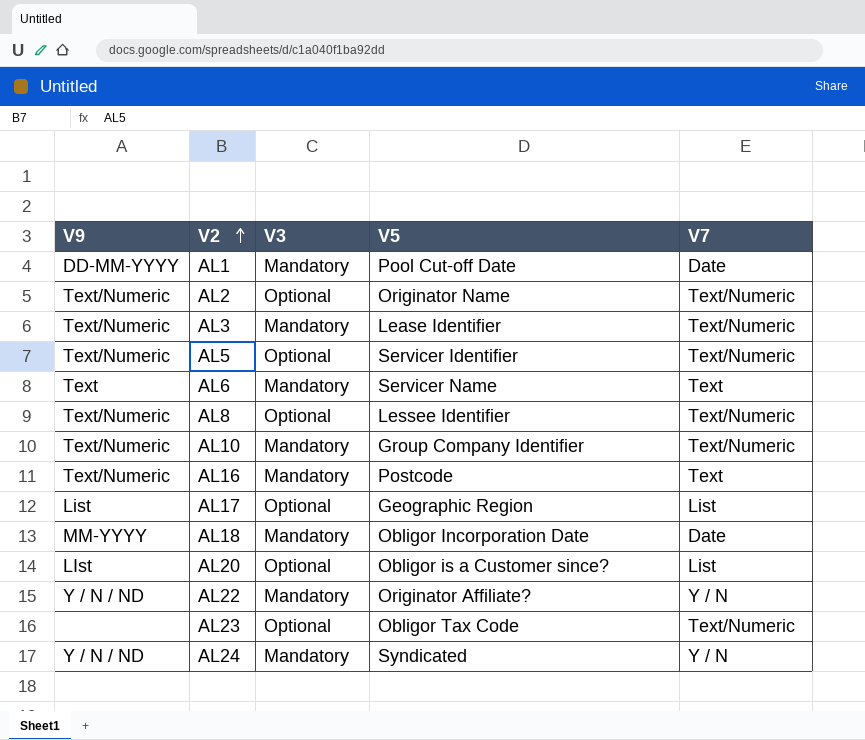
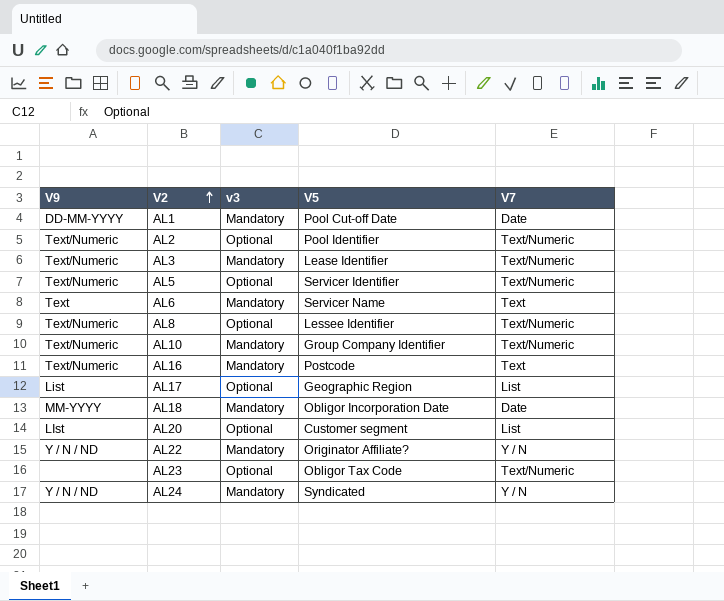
column name: V3 -> v3
AL2 | V5: Originator Name -> Pool Identifier
AL20 | V5: Obligor is a Customer since? -> Customer segment

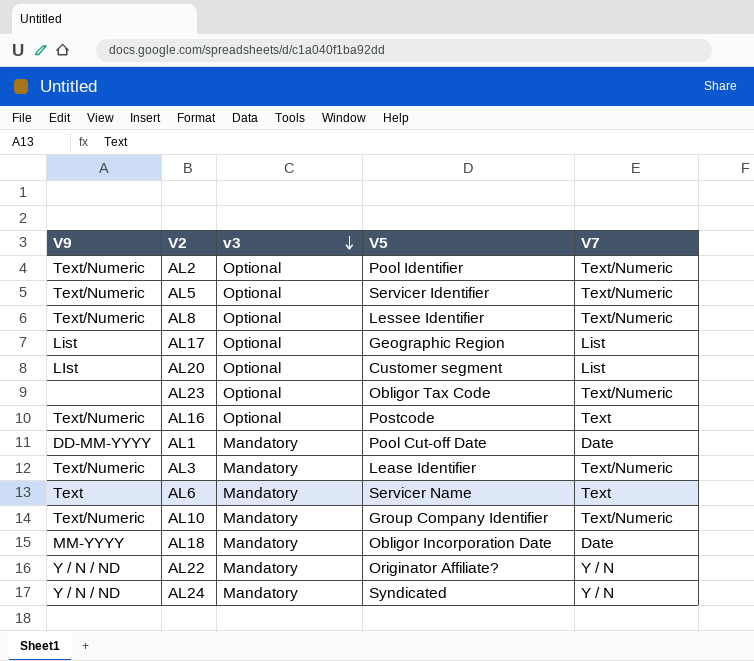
row order: V2 ascending -> v3 descending
AL16 | v3: Mandatory -> Optional

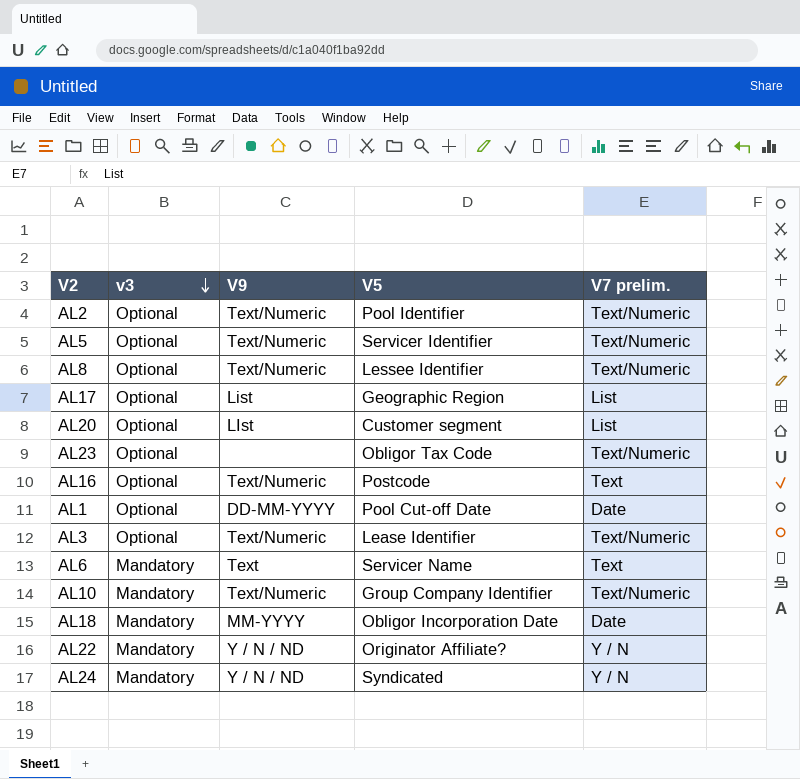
column V9 | position: 1 -> 3
column name: V7 -> V7 prelim.
AL1 | v3: Mandatory -> Optional
AL3 | v3: Mandatory -> Optional

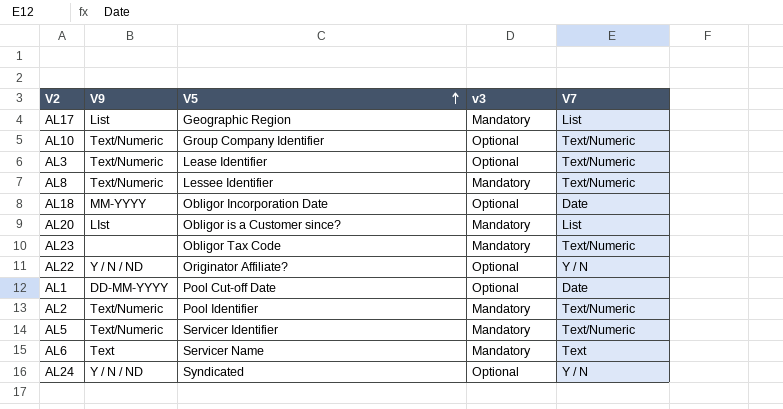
row order: v3 descending -> V5 ascending
column v3 | position: 2 -> 4
column name: V7 prelim. -> V7
row AL16: Optional | Text/Numeric | Postcode | Text -> none
AL17 | v3: Optional -> Mandatory
AL10 | v3: Mandatory -> Optional
AL8 | v3: Optional -> Mandatory
AL18 | v3: Mandatory -> Optional
AL20 | V5: Customer segment -> Obligor is a Customer since?
AL20 | v3: Optional -> Mandatory
AL23 | v3: Optional -> Mandatory
AL22 | v3: Mandatory -> Optional
AL2 | v3: Optional -> Mandatory
AL5 | v3: Optional -> Mandatory
AL24 | v3: Mandatory -> Optional

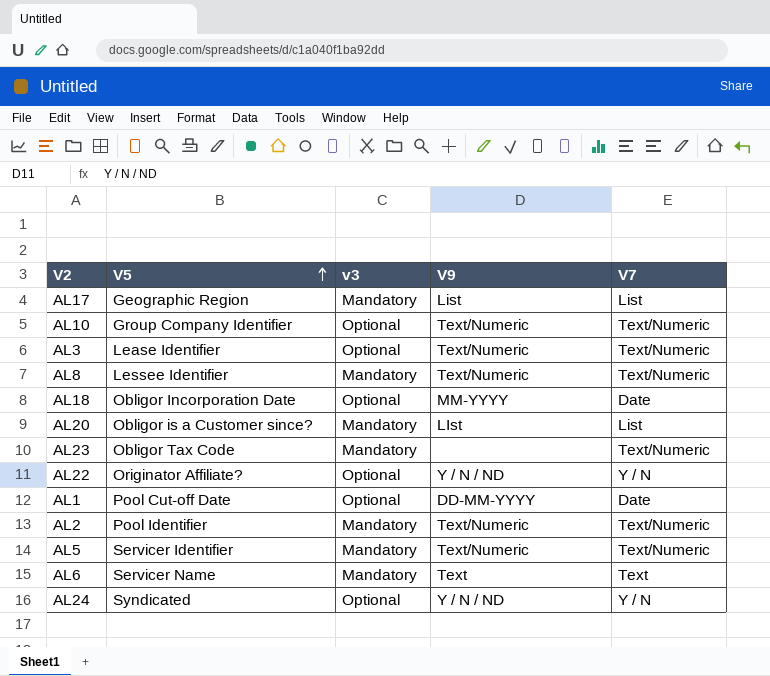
column V9 | position: 2 -> 4

